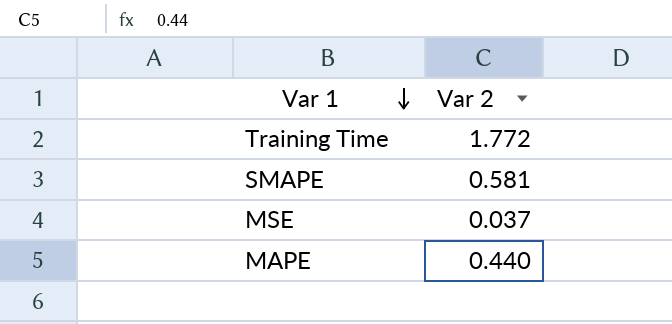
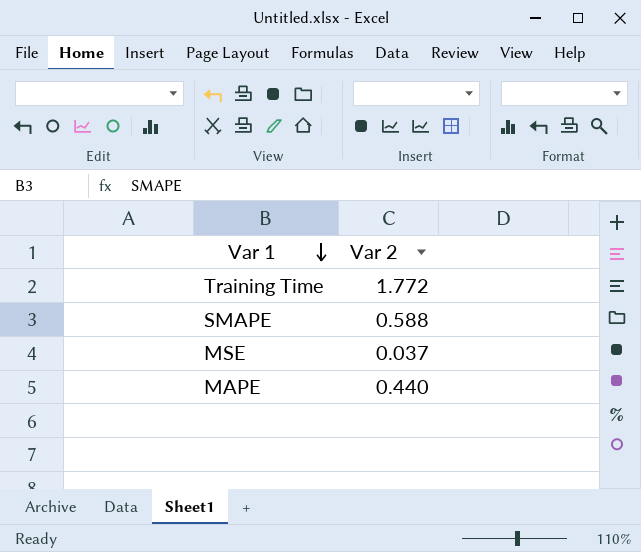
SMAPE | Var 2: 0.581 -> 0.588

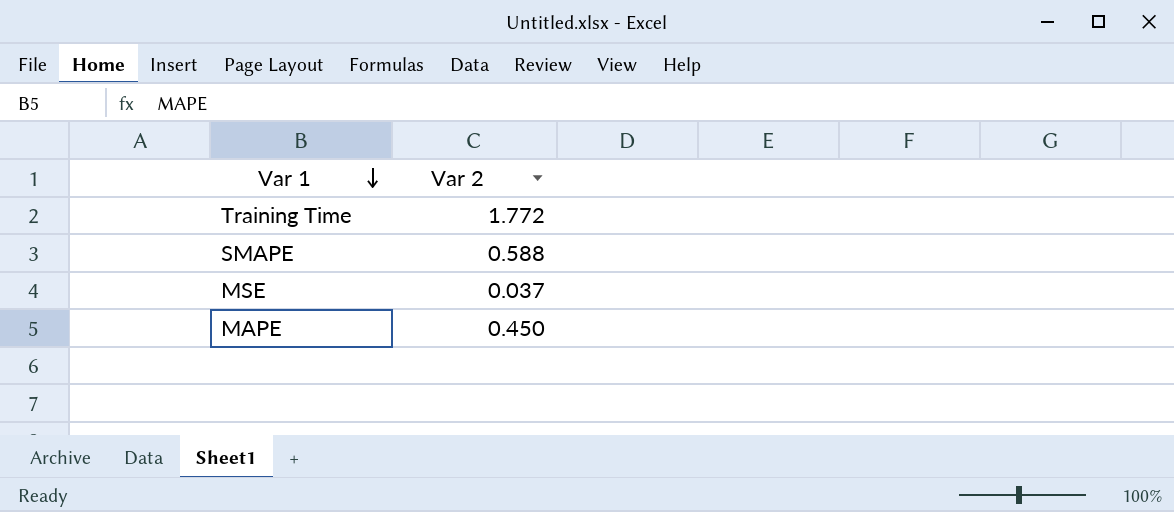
MAPE | Var 2: 0.440 -> 0.450

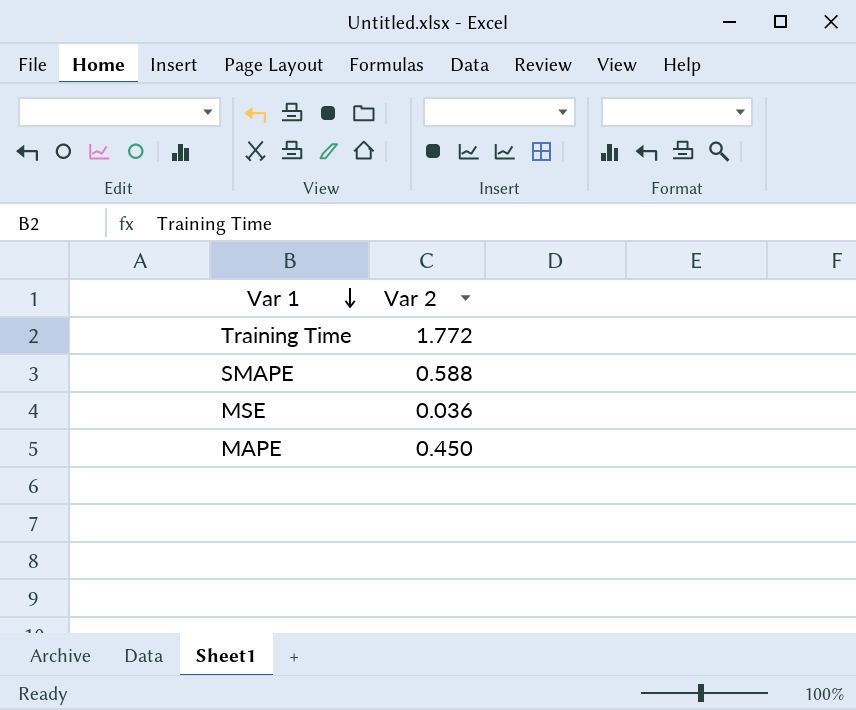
MSE | Var 2: 0.037 -> 0.036

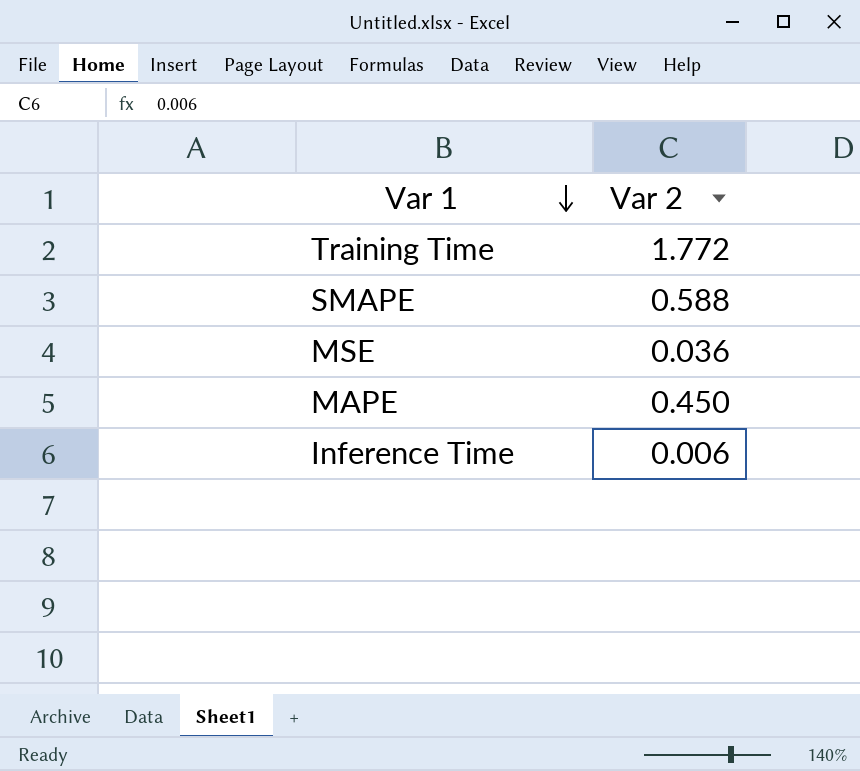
row Inference Time: none -> 0.006

